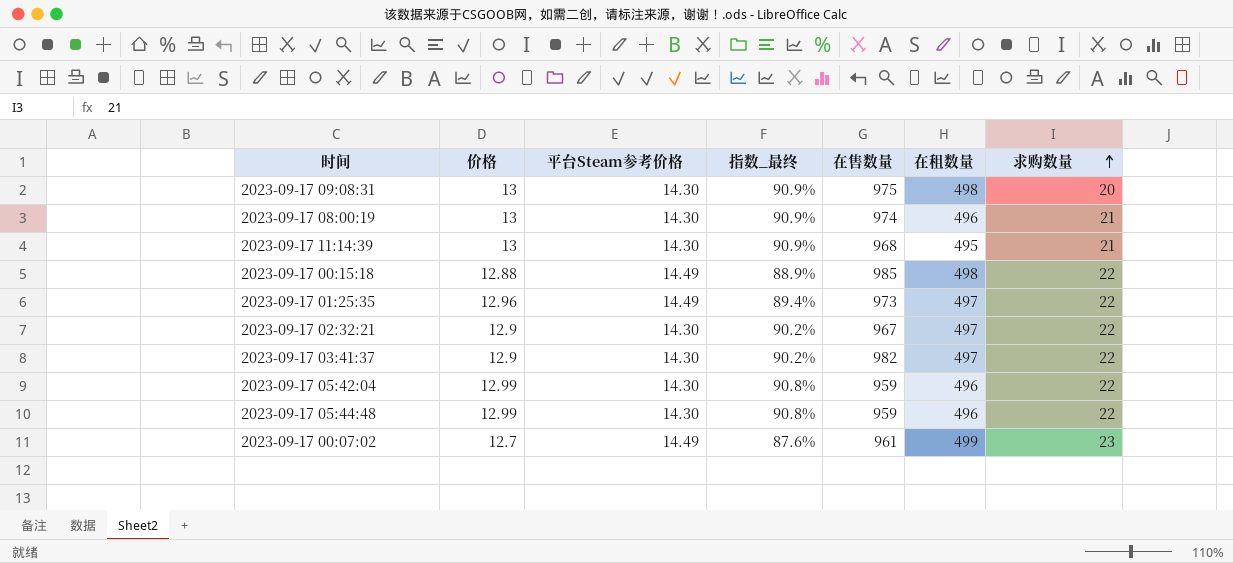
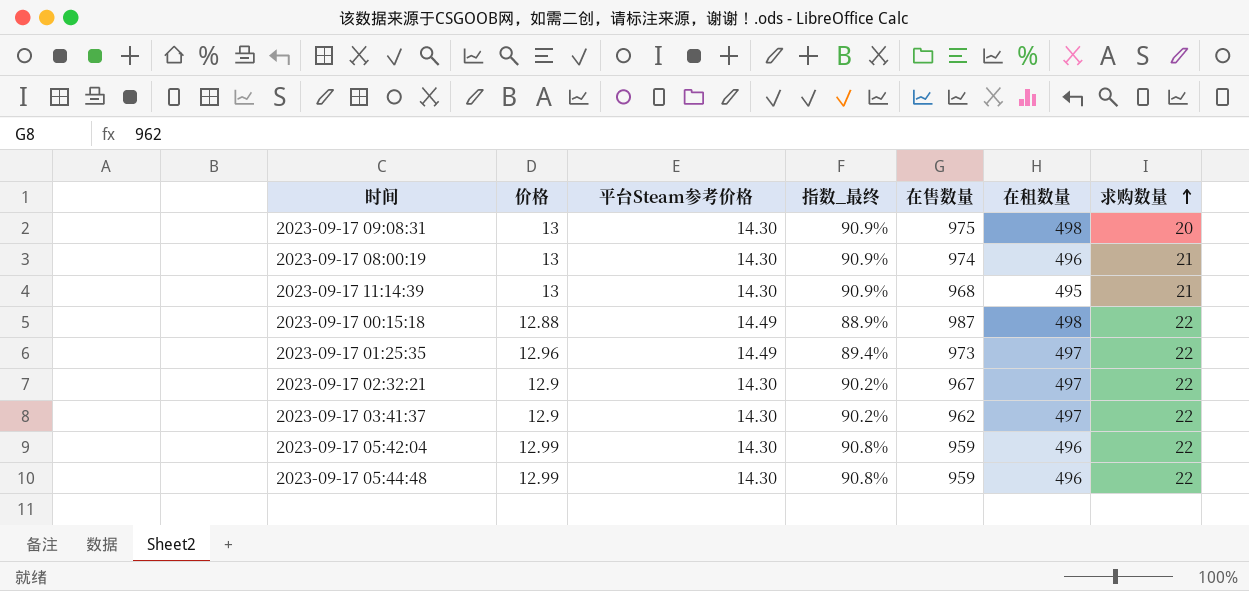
row 2023-09-17 00:07:02: 12.7 | 14.49 | 87.6% | 961 | 499 | 23 -> none
2023-09-17 00:15:18 | 在售数量: 985 -> 987
2023-09-17 03:41:37 | 在售数量: 982 -> 962

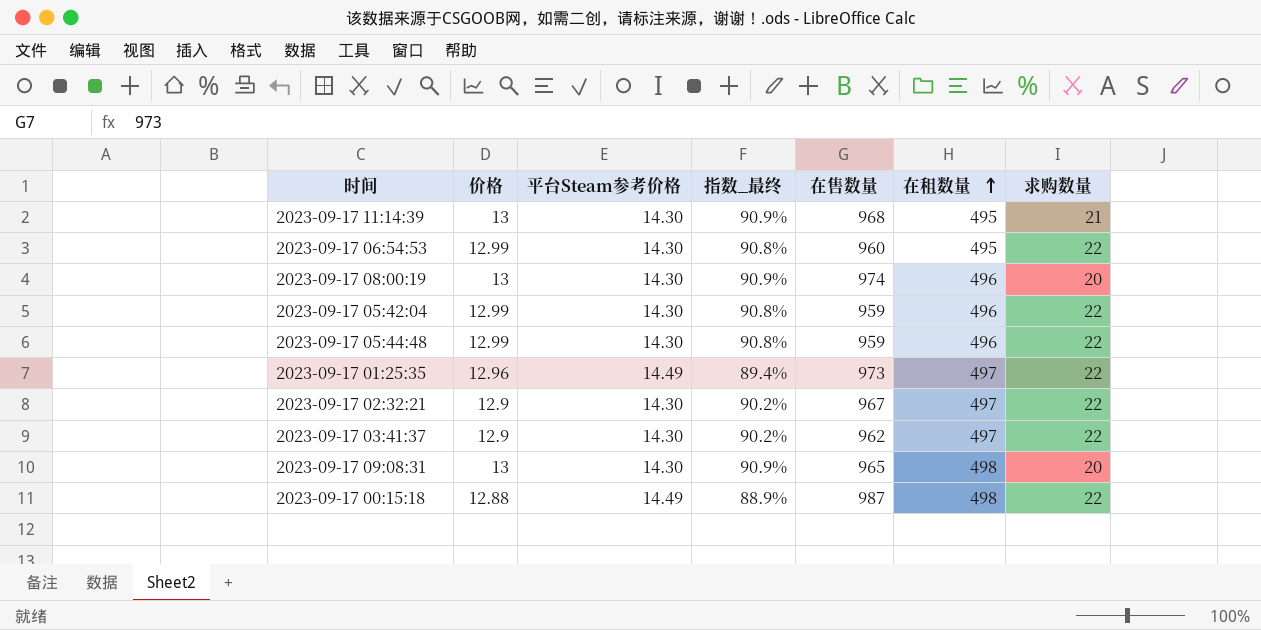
row order: 求购数量 ascending -> 在租数量 ascending
row 2023-09-17 06:54:53: none -> 12.99 | 14.30 | 90.8% | 960 | 495 | 22
2023-09-17 08:00:19 | 求购数量: 21 -> 20
2023-09-17 09:08:31 | 在售数量: 975 -> 965

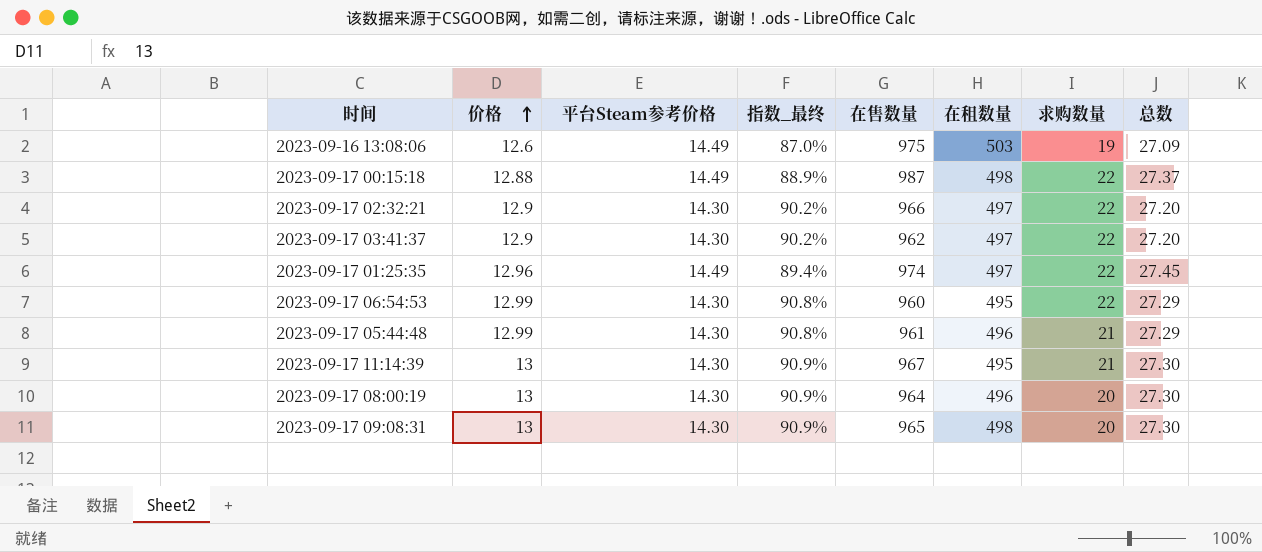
row order: 在租数量 ascending -> 价格 ascending
column 总数 | formula: none -> [价格] + [平台Steam参考价格]
row 2023-09-17 05:42:04: 12.99 | 14.30 | 90.8% | 959 | 496 | 22 -> none
row 2023-09-16 13:08:06: none -> 12.6 | 14.49 | 87.0% | 975 | 503 | 19 | 27.09
2023-09-17 02:32:21 | 在售数量: 967 -> 966
2023-09-17 01:25:35 | 在售数量: 973 -> 974
2023-09-17 05:44:48 | 在售数量: 959 -> 961
2023-09-17 05:44:48 | 求购数量: 22 -> 21
2023-09-17 11:14:39 | 在售数量: 968 -> 967
2023-09-17 08:00:19 | 在售数量: 974 -> 964

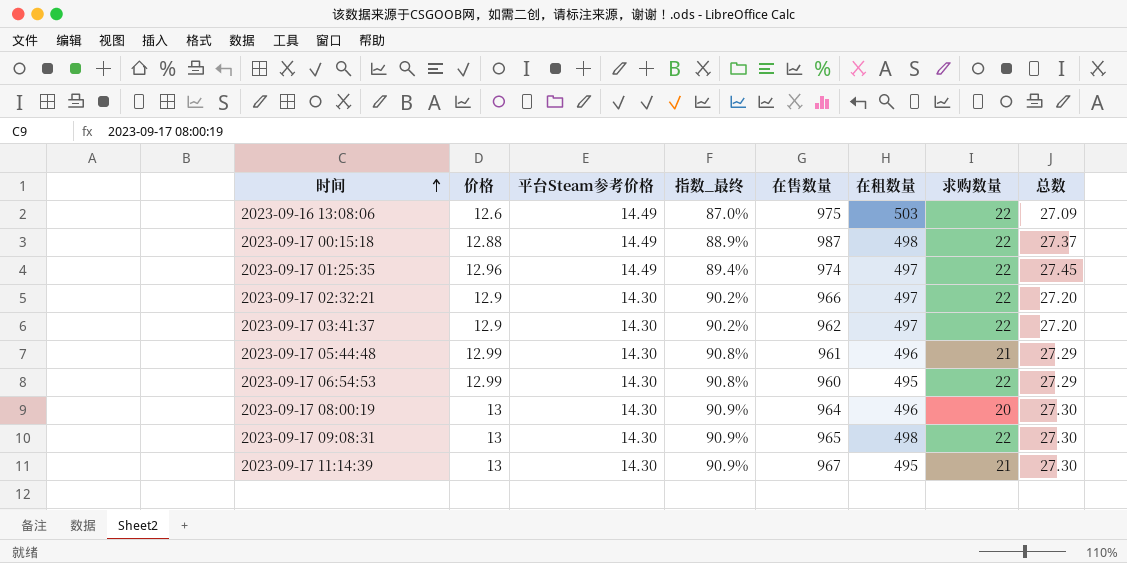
row order: 价格 ascending -> 时间 ascending
2023-09-16 13:08:06 | 求购数量: 19 -> 22
2023-09-17 09:08:31 | 求购数量: 20 -> 22

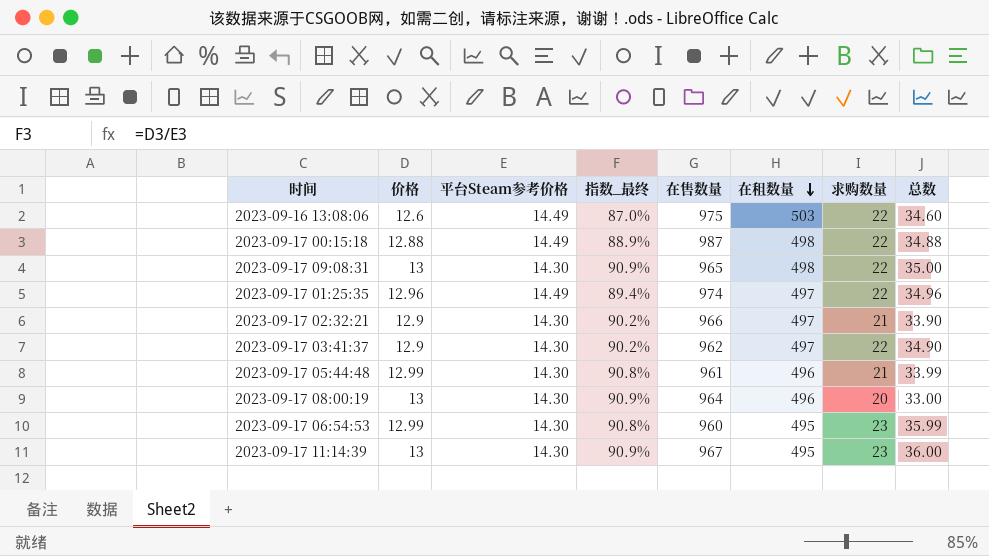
row order: 时间 ascending -> 在租数量 descending
column 总数 | formula: [价格] + [平台Steam参考价格] -> [价格] + [求购数量]
2023-09-17 02:32:21 | 求购数量: 22 -> 21
2023-09-17 06:54:53 | 求购数量: 22 -> 23
2023-09-17 11:14:39 | 求购数量: 21 -> 23

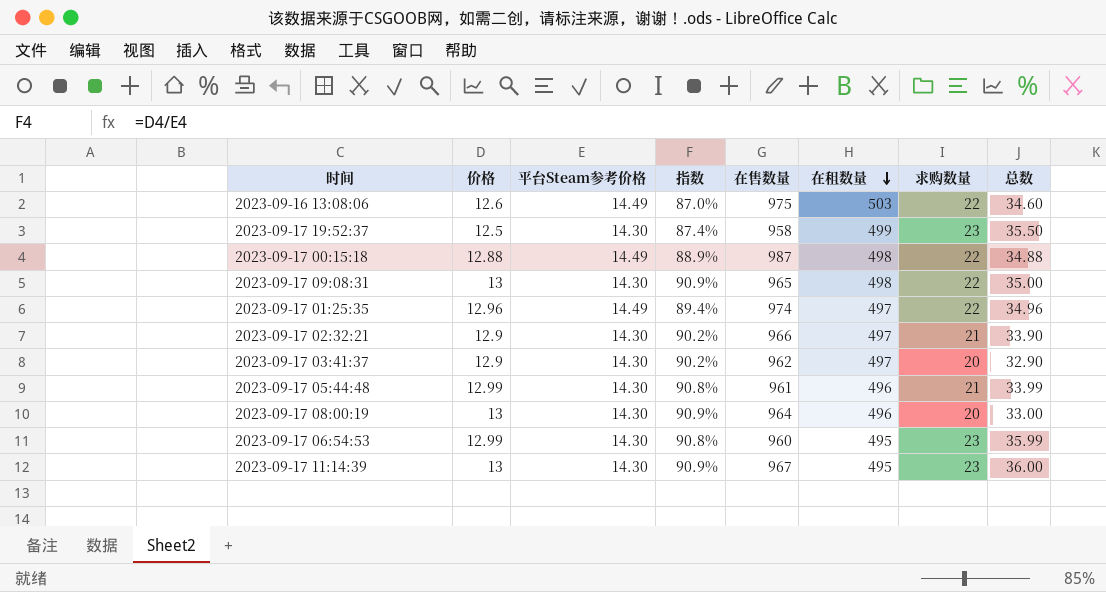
column name: 指数_最终 -> 指数
row 2023-09-17 19:52:37: none -> 12.5 | 14.30 | 87.4% | 958 | 499 | 23 | 35.50
2023-09-17 03:41:37 | 求购数量: 22 -> 20
2023-09-17 03:41:37 | 总数: 34.90 -> 32.90

